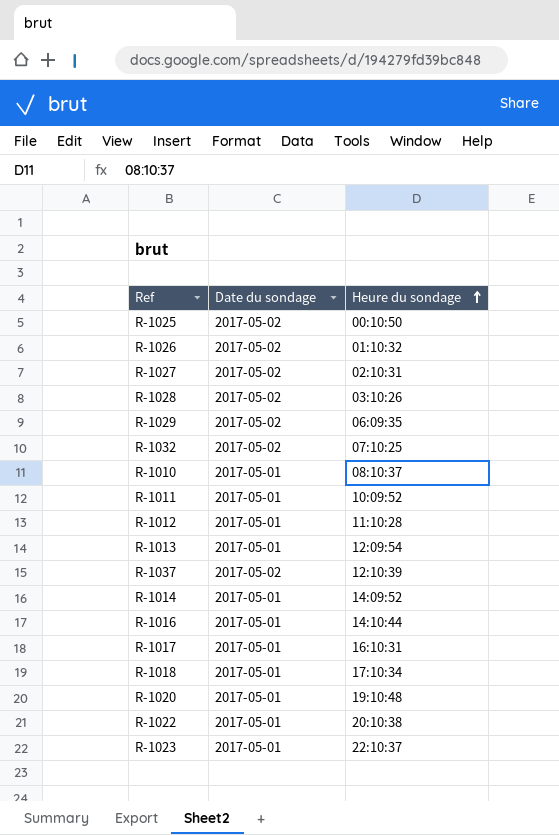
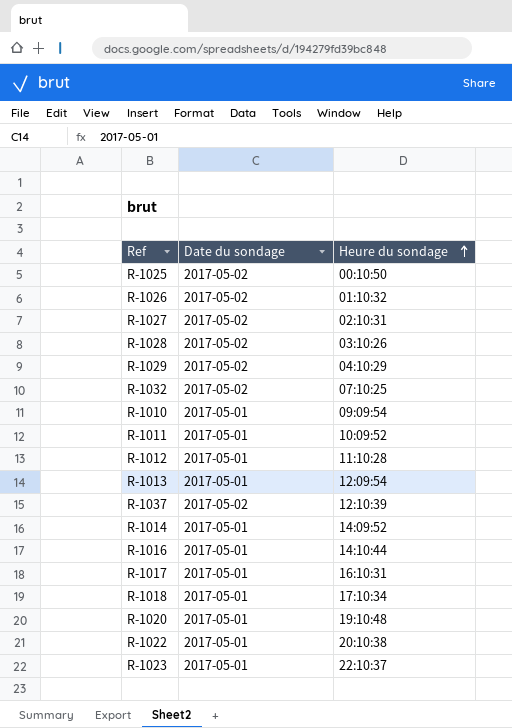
R-1029 | Heure du sondage: 06:09:35 -> 04:10:29
R-1010 | Heure du sondage: 08:10:37 -> 09:09:54

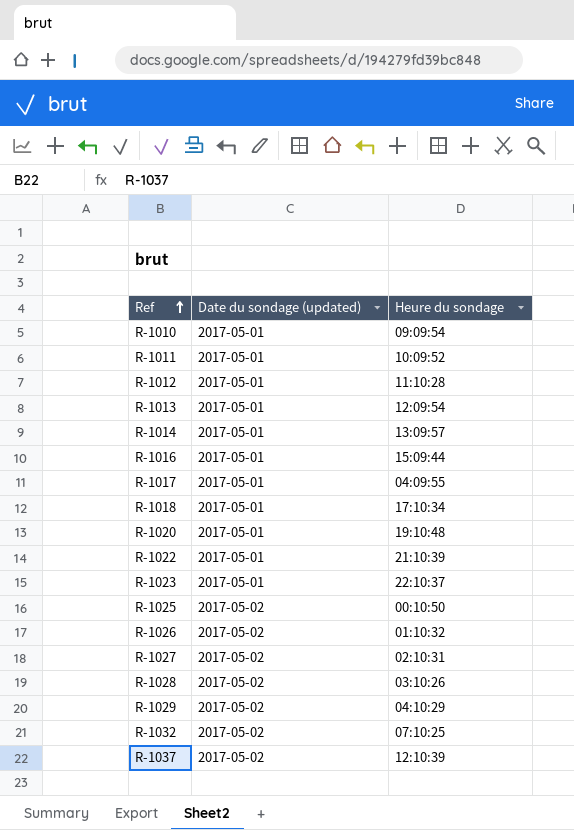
row order: Heure du sondage ascending -> Ref ascending
column name: Date du sondage -> Date du sondage (updated)
R-1014 | Heure du sondage: 14:09:52 -> 13:09:57
R-1016 | Heure du sondage: 14:10:44 -> 15:09:44
R-1017 | Heure du sondage: 16:10:31 -> 04:09:55
R-1022 | Heure du sondage: 20:10:38 -> 21:10:39

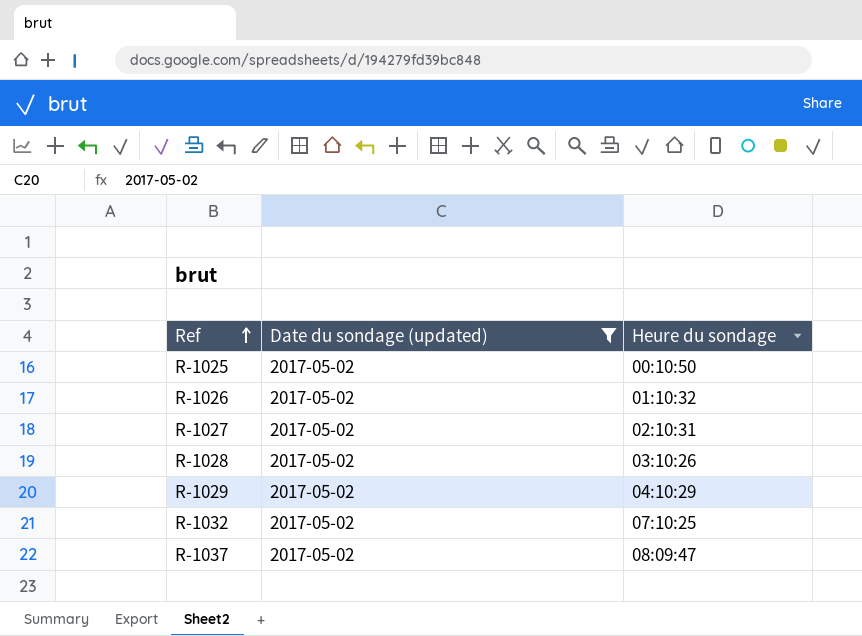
filter: none -> Date du sondage (updated) = 2017-05-02
R-1037 | Heure du sondage: 12:10:39 -> 08:09:47

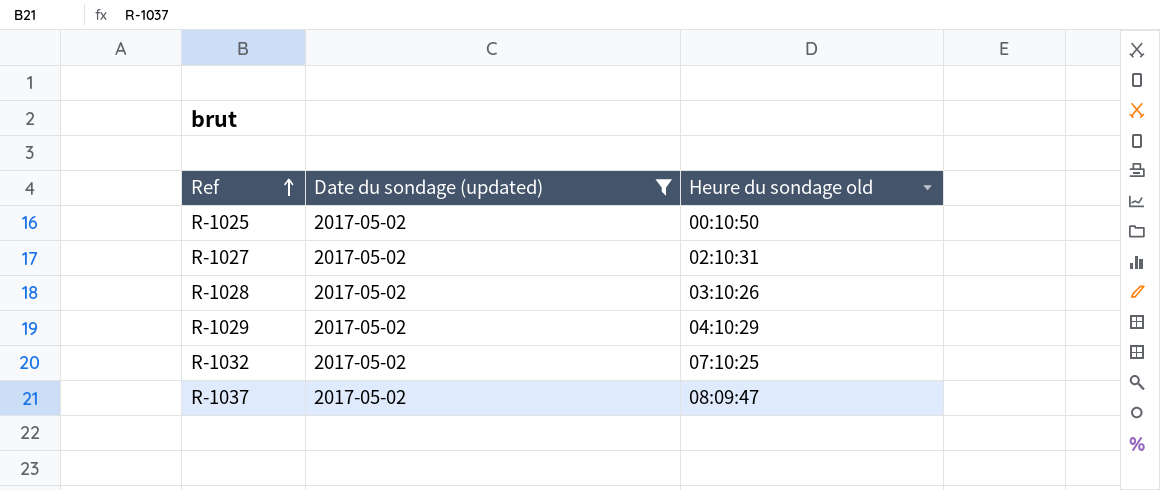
column name: Heure du sondage -> Heure du sondage old
row R-1026: 2017-05-02 | 01:10:32 -> none

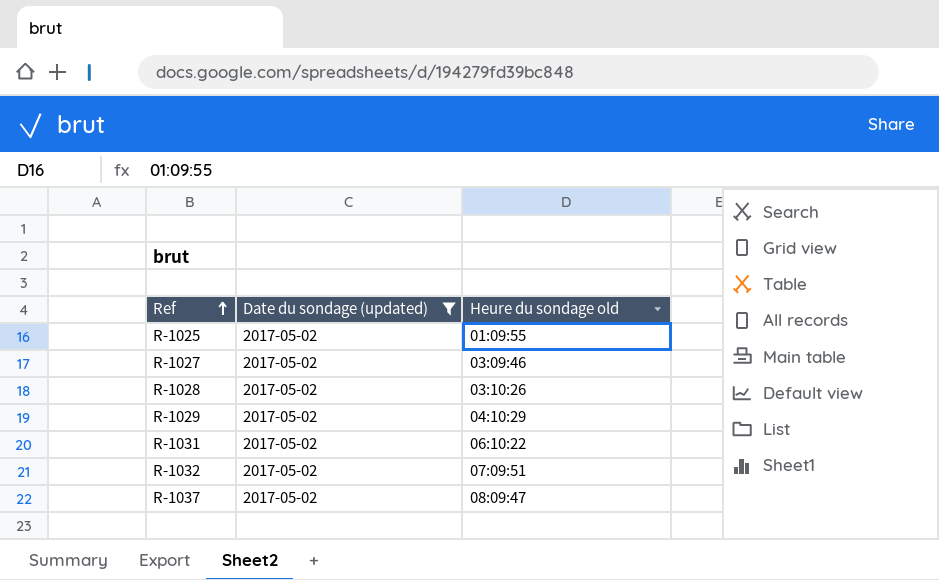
R-1025 | Heure du sondage old: 00:10:50 -> 01:09:55
R-1027 | Heure du sondage old: 02:10:31 -> 03:09:46
row R-1031: none -> 2017-05-02 | 06:10:22
R-1032 | Heure du sondage old: 07:10:25 -> 07:09:51

